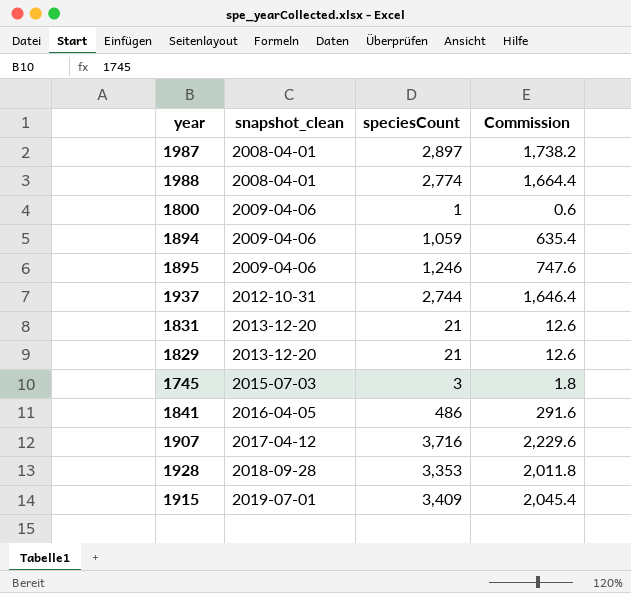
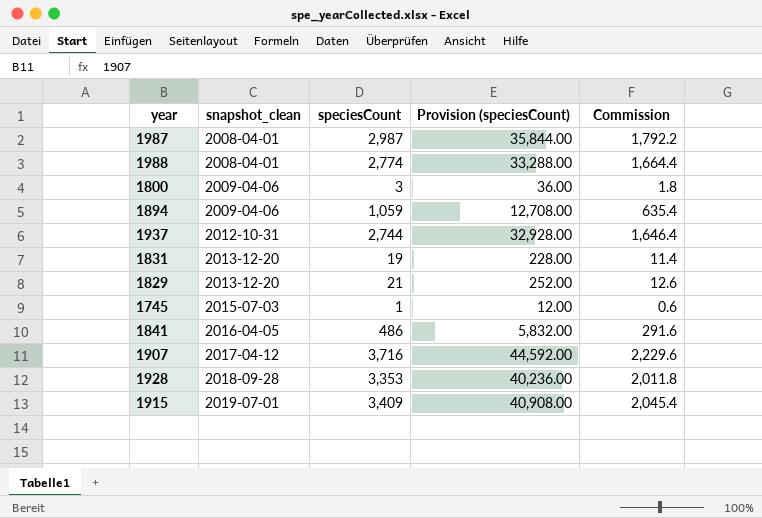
column Provision (speciesCount) | formula: none -> [speciesCount] * 12
row 1895: 2009-04-06 | 1,246 | 747.6 -> none
1987 | speciesCount: 2,897 -> 2,987
1987 | Commission: 1,738.2 -> 1,792.2
1800 | speciesCount: 1 -> 3
1800 | Commission: 0.6 -> 1.8
1831 | speciesCount: 21 -> 19
1831 | Commission: 12.6 -> 11.4
1745 | speciesCount: 3 -> 1
1745 | Commission: 1.8 -> 0.6

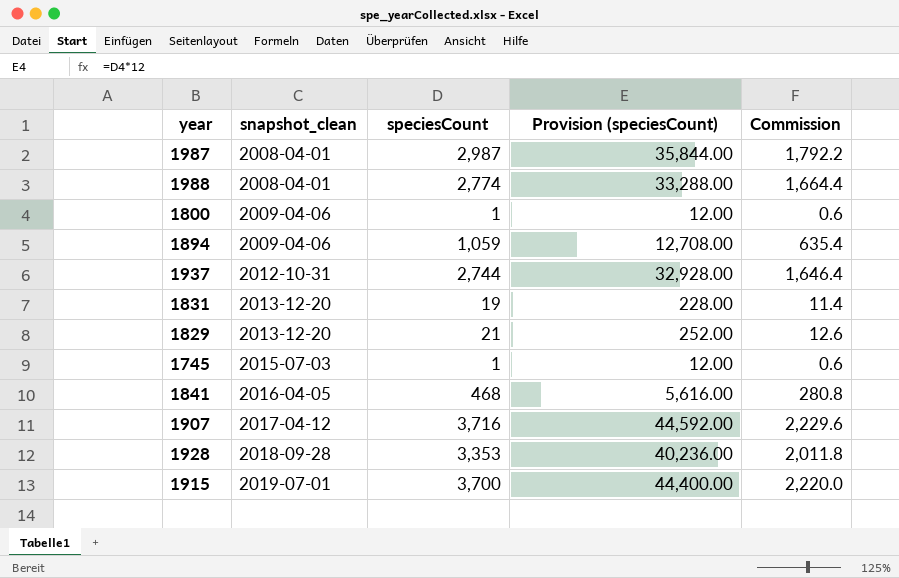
1800 | speciesCount: 3 -> 1
1800 | Provision (speciesCount): 36.00 -> 12.00
1800 | Commission: 1.8 -> 0.6
1841 | speciesCount: 486 -> 468
1841 | Provision (speciesCount): 5,832.00 -> 5,616.00
1841 | Commission: 291.6 -> 280.8
1915 | speciesCount: 3,409 -> 3,700
1915 | Provision (speciesCount): 40,908.00 -> 44,400.00
1915 | Commission: 2,045.4 -> 2,220.0

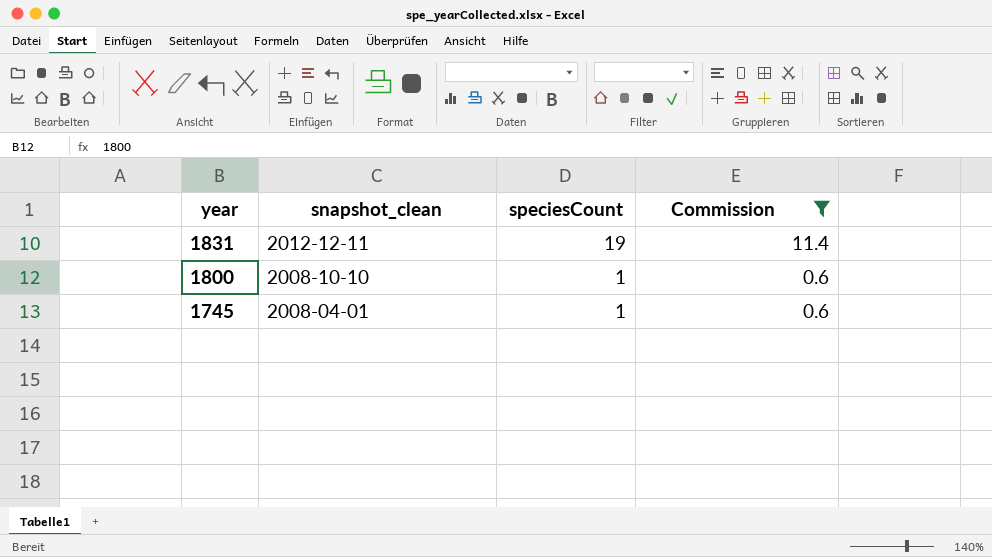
filter: none -> Commission <= 11.4
row order: snapshot_clean ascending -> year descending
column Provision (speciesCount) | formula: [speciesCount] * 12 -> none
1831 | snapshot_clean: 2013-12-20 -> 2012-12-11
1800 | snapshot_clean: 2009-04-06 -> 2008-10-10
1745 | snapshot_clean: 2015-07-03 -> 2008-04-01

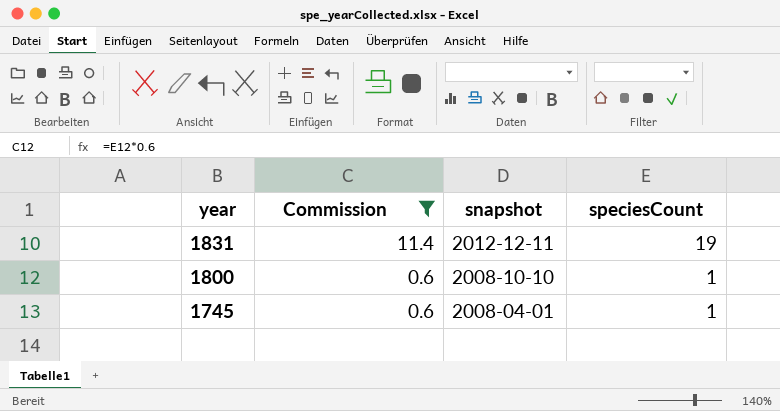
column Commission | position: 4 -> 2
column name: snapshot_clean -> snapshot

